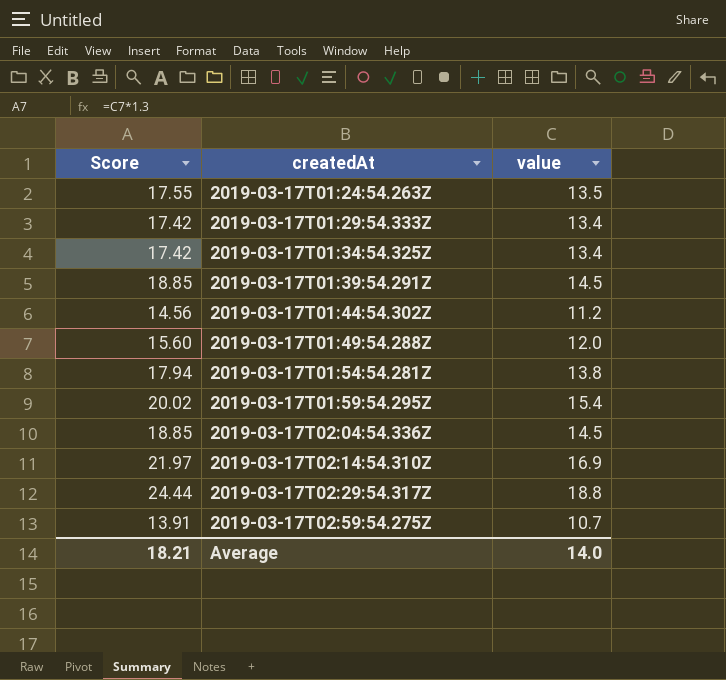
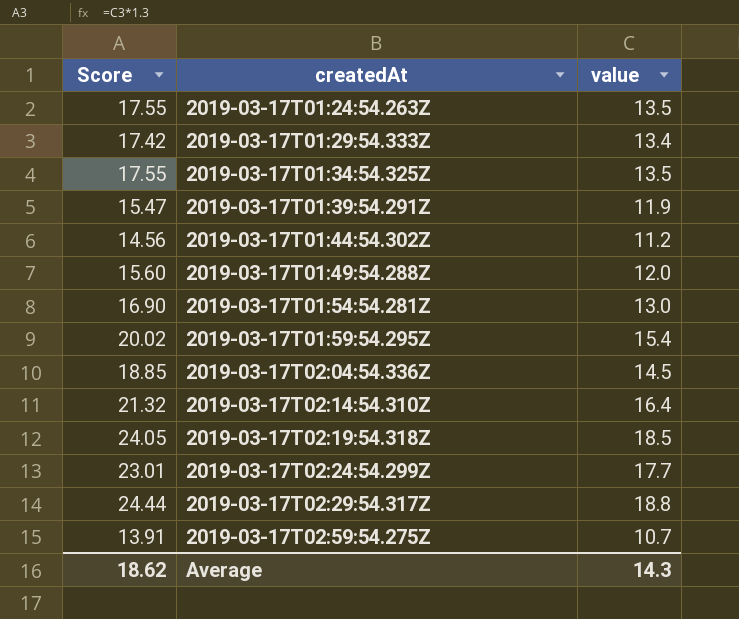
2019-03-17T01:34:54.325Z | Score: 17.42 -> 17.55
2019-03-17T01:34:54.325Z | value: 13.4 -> 13.5
2019-03-17T01:39:54.291Z | Score: 18.85 -> 15.47
2019-03-17T01:39:54.291Z | value: 14.5 -> 11.9
2019-03-17T01:54:54.281Z | Score: 17.94 -> 16.90
2019-03-17T01:54:54.281Z | value: 13.8 -> 13.0
2019-03-17T02:14:54.310Z | Score: 21.97 -> 21.32
2019-03-17T02:14:54.310Z | value: 16.9 -> 16.4
row 2019-03-17T02:19:54.318Z: none -> 24.05 | 18.5
row 2019-03-17T02:24:54.299Z: none -> 23.01 | 17.7
Average | Score: 18.21 -> 18.62
Average | value: 14.0 -> 14.3

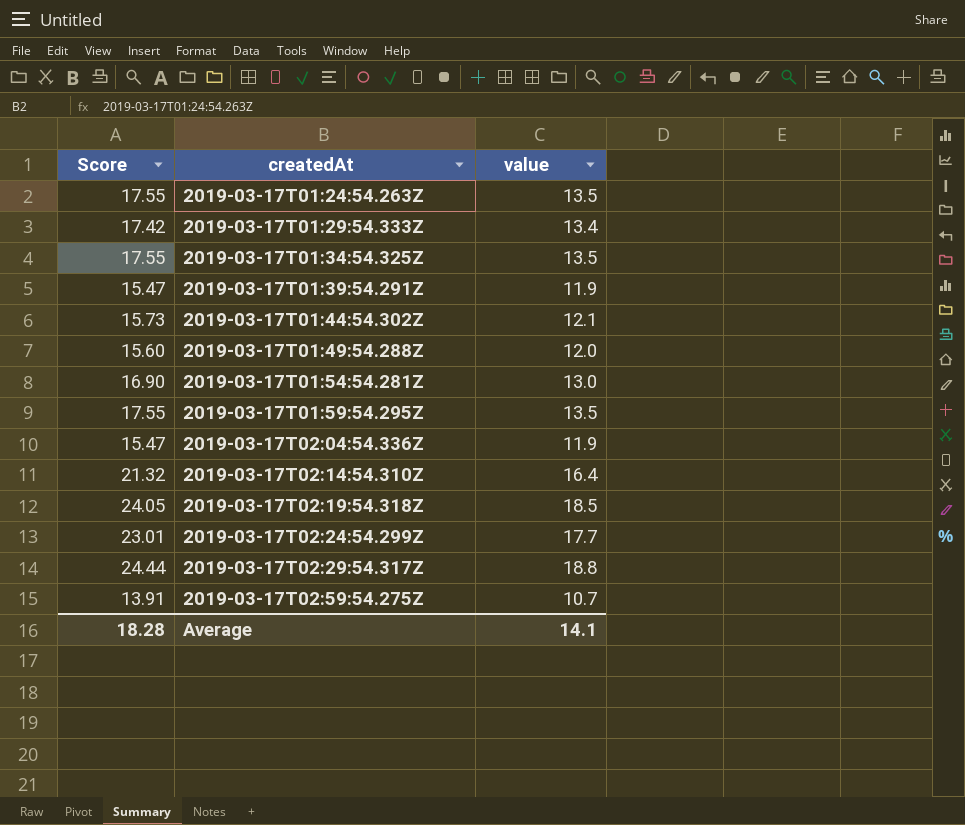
2019-03-17T01:44:54.302Z | Score: 14.56 -> 15.73
2019-03-17T01:44:54.302Z | value: 11.2 -> 12.1
2019-03-17T01:59:54.295Z | Score: 20.02 -> 17.55
2019-03-17T01:59:54.295Z | value: 15.4 -> 13.5
2019-03-17T02:04:54.336Z | Score: 18.85 -> 15.47
2019-03-17T02:04:54.336Z | value: 14.5 -> 11.9
Average | Score: 18.62 -> 18.28
Average | value: 14.3 -> 14.1

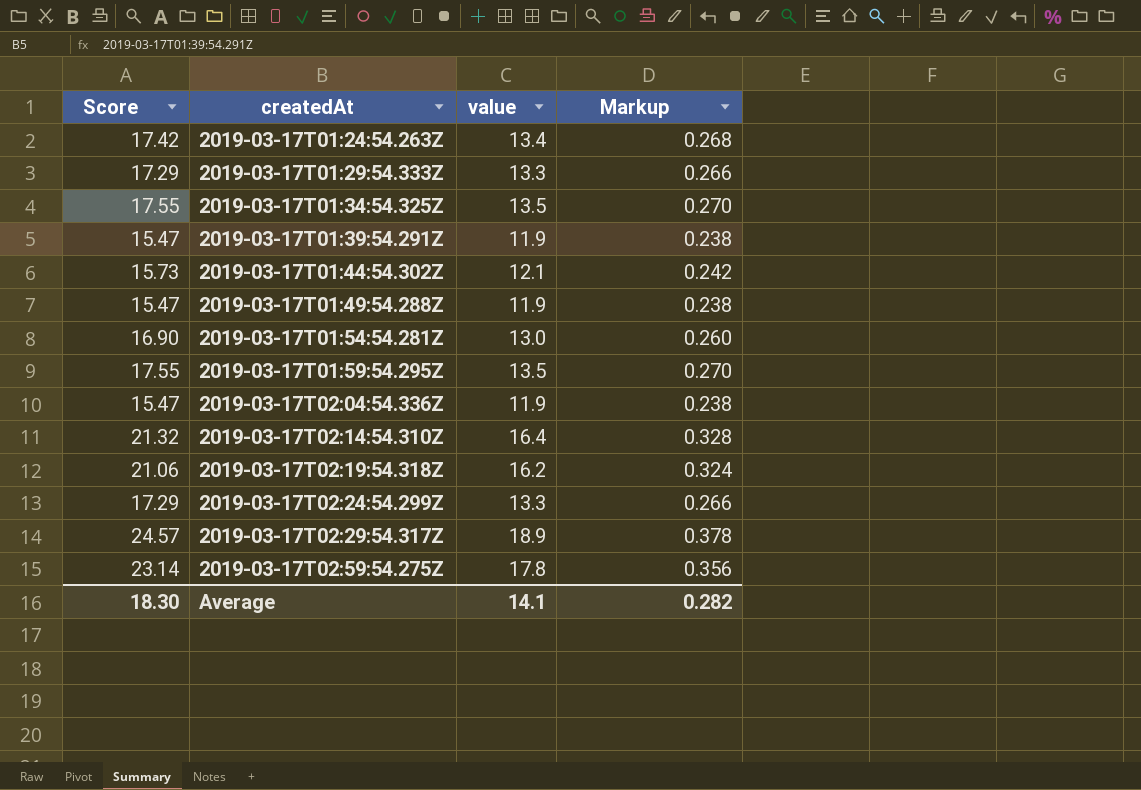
column Markup | formula: none -> [value] * 0.02
2019-03-17T01:24:54.263Z | Score: 17.55 -> 17.42
2019-03-17T01:24:54.263Z | value: 13.5 -> 13.4
2019-03-17T01:29:54.333Z | Score: 17.42 -> 17.29
2019-03-17T01:29:54.333Z | value: 13.4 -> 13.3
2019-03-17T01:49:54.288Z | Score: 15.60 -> 15.47
2019-03-17T01:49:54.288Z | value: 12.0 -> 11.9
2019-03-17T02:19:54.318Z | Score: 24.05 -> 21.06
2019-03-17T02:19:54.318Z | value: 18.5 -> 16.2
2019-03-17T02:24:54.299Z | Score: 23.01 -> 17.29
2019-03-17T02:24:54.299Z | value: 17.7 -> 13.3
2019-03-17T02:29:54.317Z | Score: 24.44 -> 24.57
2019-03-17T02:29:54.317Z | value: 18.8 -> 18.9
2019-03-17T02:59:54.275Z | Score: 13.91 -> 23.14
2019-03-17T02:59:54.275Z | value: 10.7 -> 17.8
Average | Score: 18.28 -> 18.30

